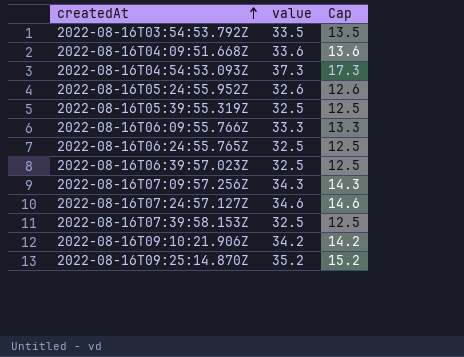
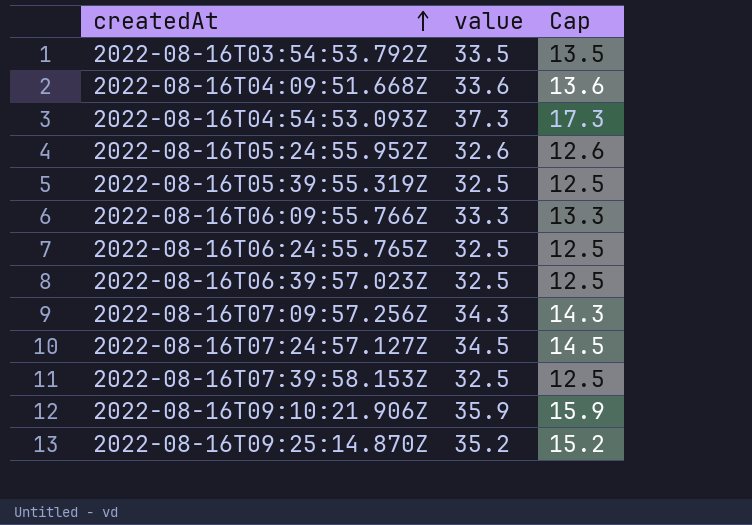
2022-08-16T07:24:57.127Z | value: 34.6 -> 34.5
2022-08-16T07:24:57.127Z | Cap: 14.6 -> 14.5
2022-08-16T09:10:21.906Z | value: 34.2 -> 35.9
2022-08-16T09:10:21.906Z | Cap: 14.2 -> 15.9

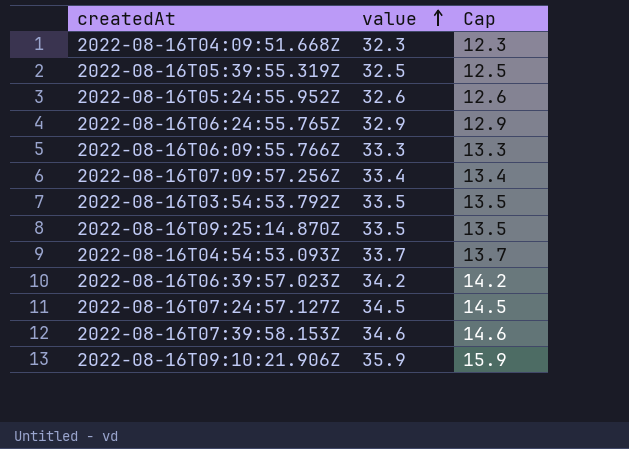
row order: createdAt ascending -> value ascending
2022-08-16T04:09:51.668Z | value: 33.6 -> 32.3
2022-08-16T04:09:51.668Z | Cap: 13.6 -> 12.3
2022-08-16T06:24:55.765Z | value: 32.5 -> 32.9
2022-08-16T06:24:55.765Z | Cap: 12.5 -> 12.9
2022-08-16T07:09:57.256Z | value: 34.3 -> 33.4
2022-08-16T07:09:57.256Z | Cap: 14.3 -> 13.4
2022-08-16T09:25:14.870Z | value: 35.2 -> 33.5
2022-08-16T09:25:14.870Z | Cap: 15.2 -> 13.5
2022-08-16T04:54:53.093Z | value: 37.3 -> 33.7
2022-08-16T04:54:53.093Z | Cap: 17.3 -> 13.7
2022-08-16T06:39:57.023Z | value: 32.5 -> 34.2
2022-08-16T06:39:57.023Z | Cap: 12.5 -> 14.2
2022-08-16T07:39:58.153Z | value: 32.5 -> 34.6
2022-08-16T07:39:58.153Z | Cap: 12.5 -> 14.6

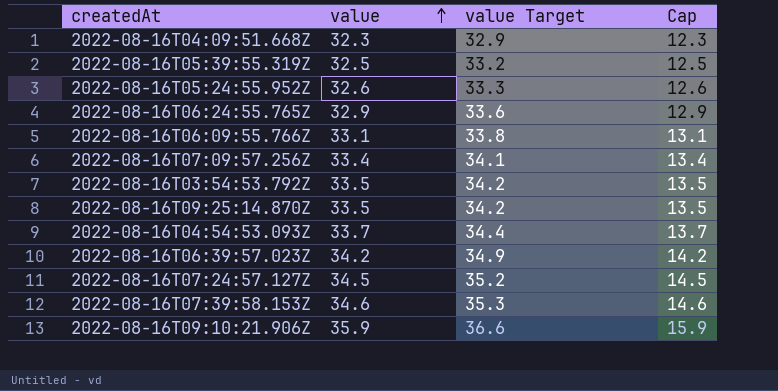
column value Target | formula: none -> [value] * 1.02
2022-08-16T06:09:55.766Z | value: 33.3 -> 33.1
2022-08-16T06:09:55.766Z | Cap: 13.3 -> 13.1

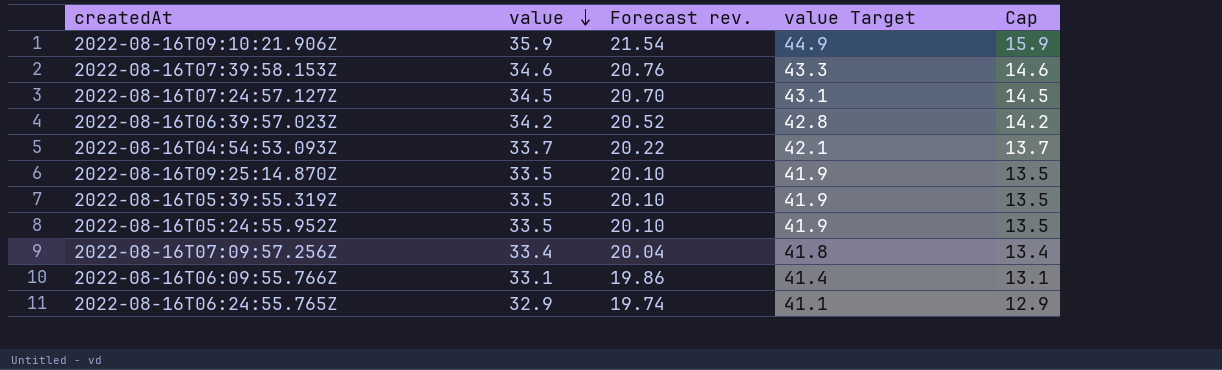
row order: value ascending -> value descending
column Forecast rev. | formula: none -> [value] * 0.6
column value Target | formula: [value] * 1.02 -> [value] * 1.25
row 2022-08-16T04:09:51.668Z: 32.3 | 32.9 | 12.3 -> none
row 2022-08-16T03:54:53.792Z: 33.5 | 34.2 | 13.5 -> none
2022-08-16T05:39:55.319Z | value: 32.5 -> 33.5
2022-08-16T05:39:55.319Z | Cap: 12.5 -> 13.5
2022-08-16T05:24:55.952Z | value: 32.6 -> 33.5
2022-08-16T05:24:55.952Z | Cap: 12.6 -> 13.5

